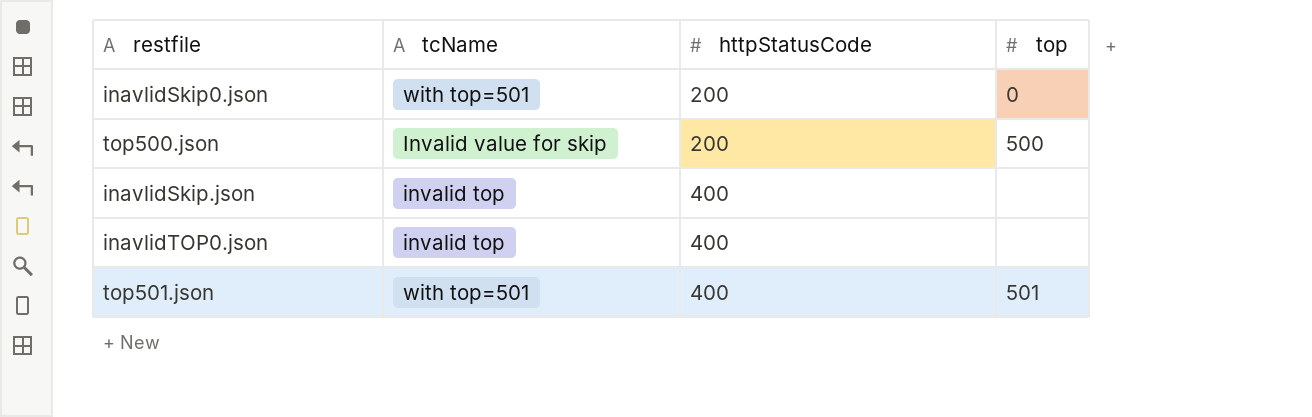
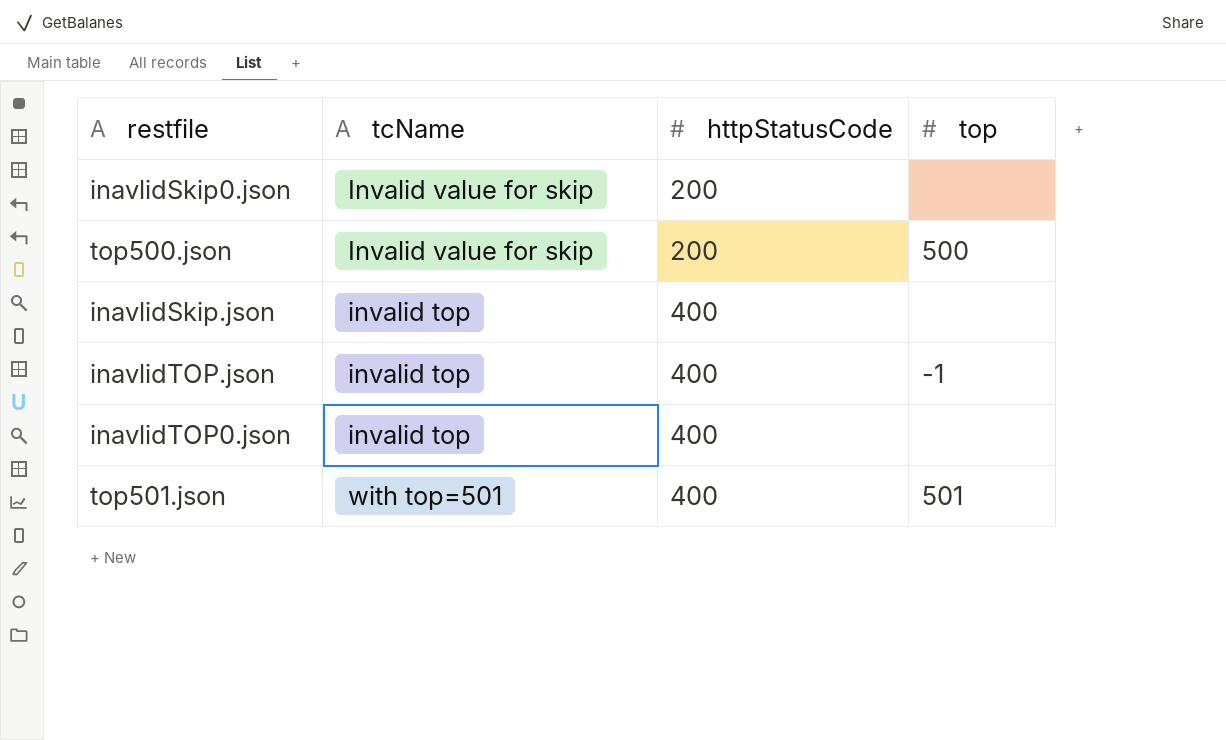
inavlidSkip0.json | tcName: with top=501 -> Invalid value for skip
inavlidSkip0.json | top: 0 -> none
row inavlidTOP.json: none -> invalid top | 400 | -1

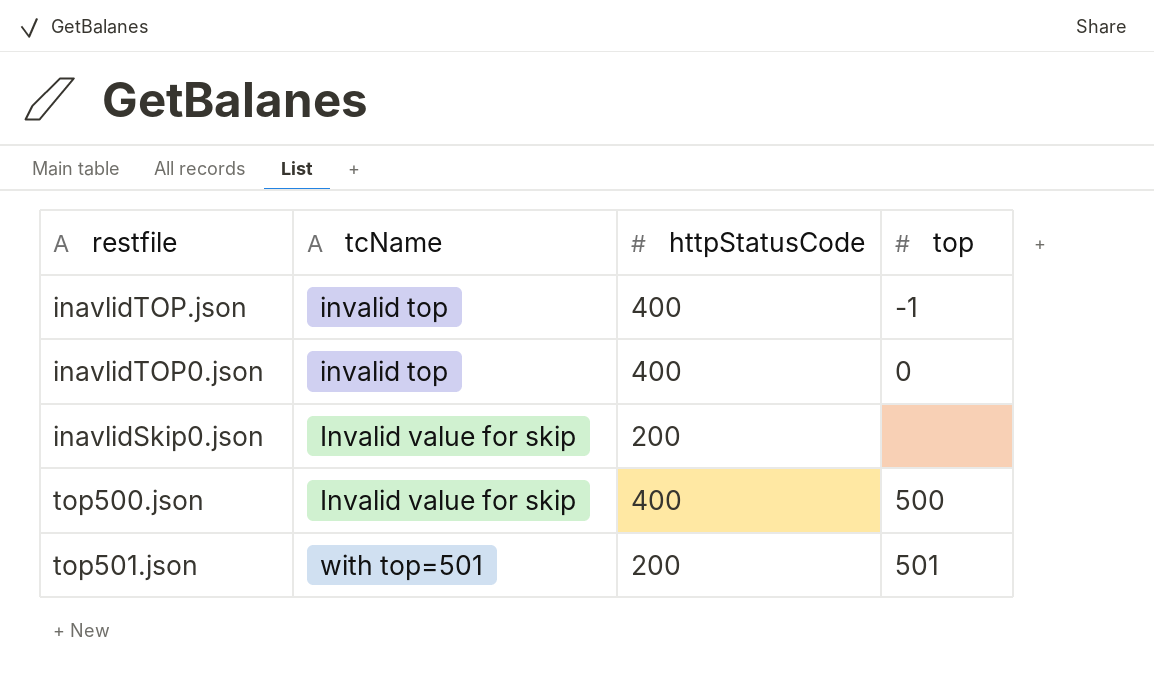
row order: httpStatusCode ascending -> tcName ascending
row inavlidSkip.json: invalid top | 400 | none -> none
inavlidTOP0.json | top: none -> 0
top500.json | httpStatusCode: 200 -> 400
top501.json | httpStatusCode: 400 -> 200

